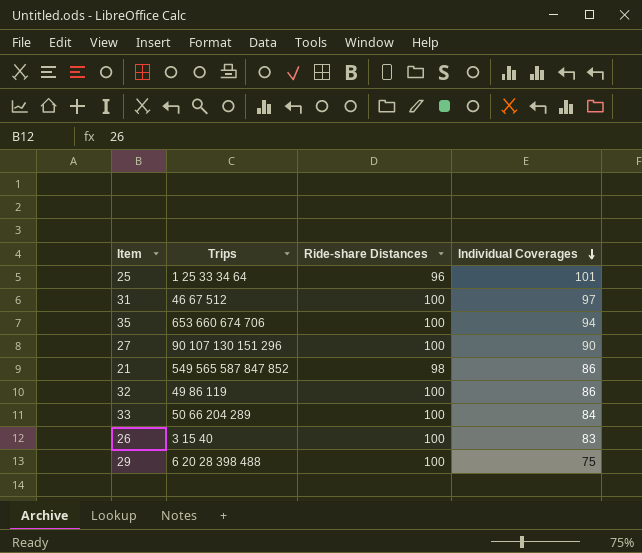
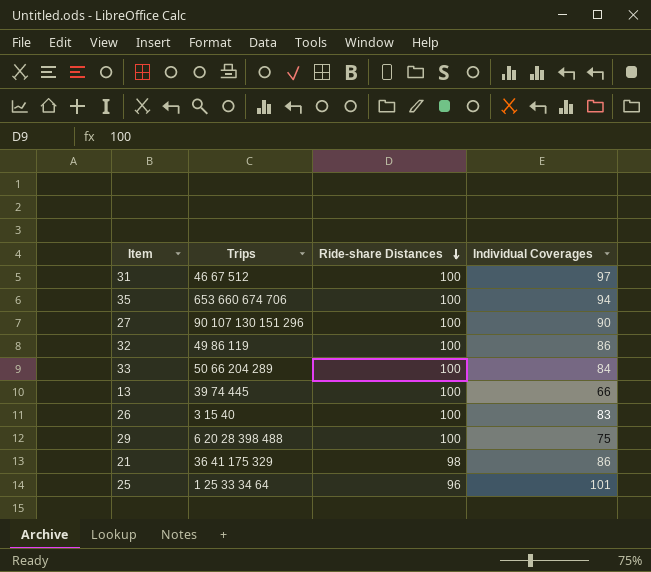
row order: Individual Coverages descending -> Ride-share Distances descending
row 13: none -> 39 74 445 | 100 | 66
21 | Trips: 549 565 587 847 852 -> 36 41 175 329

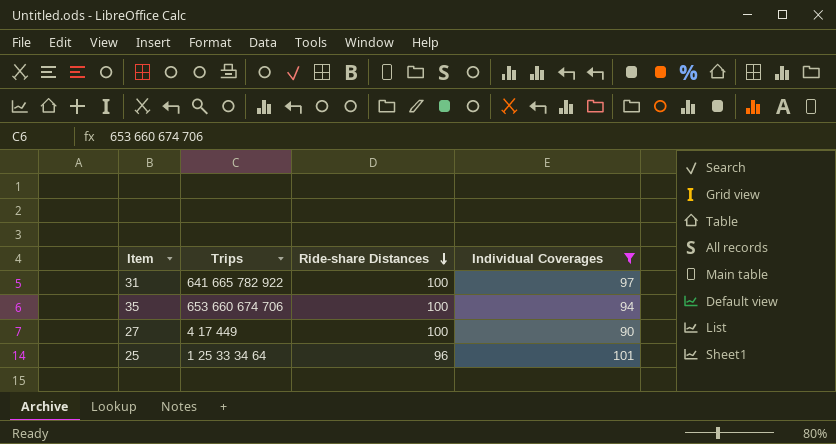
filter: none -> Individual Coverages >= 90
31 | Trips: 46 67 512 -> 641 665 782 922
27 | Trips: 90 107 130 151 296 -> 4 17 449

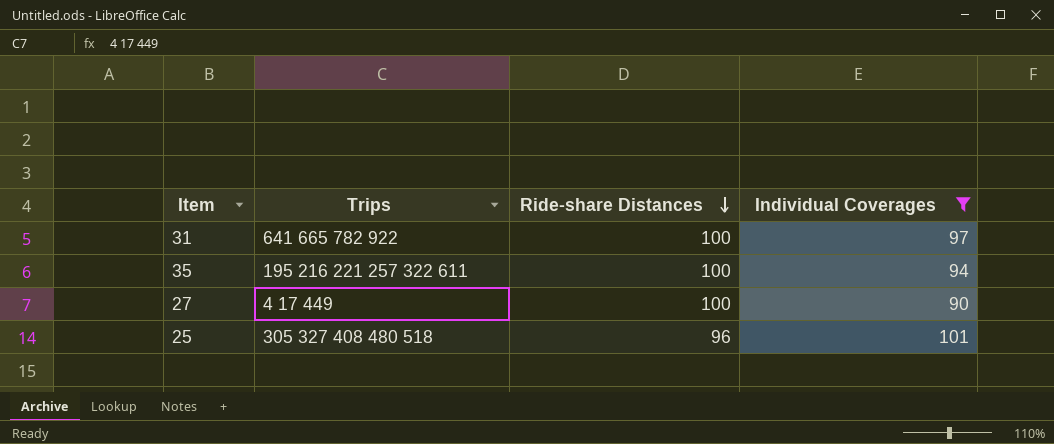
35 | Trips: 653 660 674 706 -> 195 216 221 257 322 611
25 | Trips: 1 25 33 34 64 -> 305 327 408 480 518

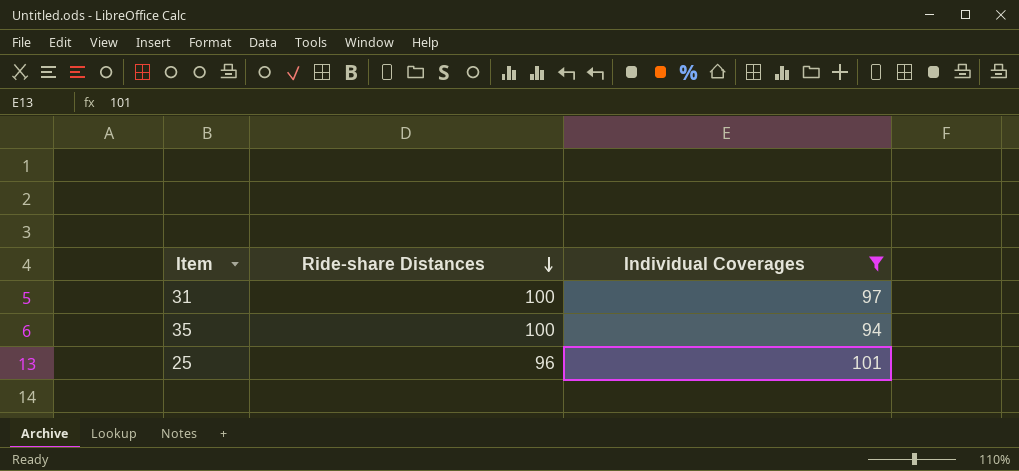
column Trips | position: 2 -> none
row 27: 4 17 449 | 100 | 90 -> none

